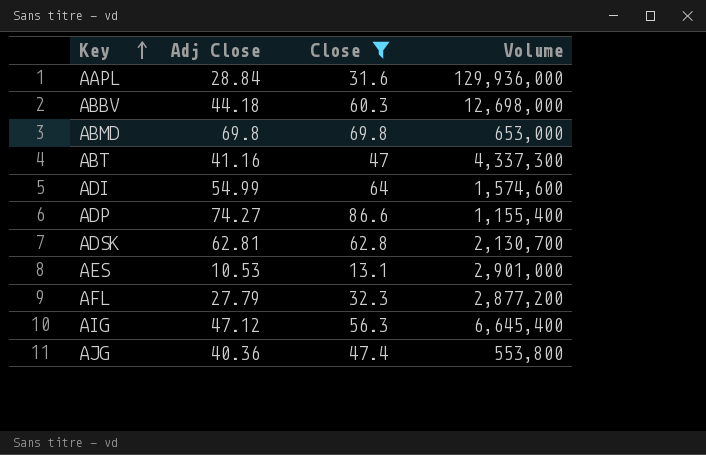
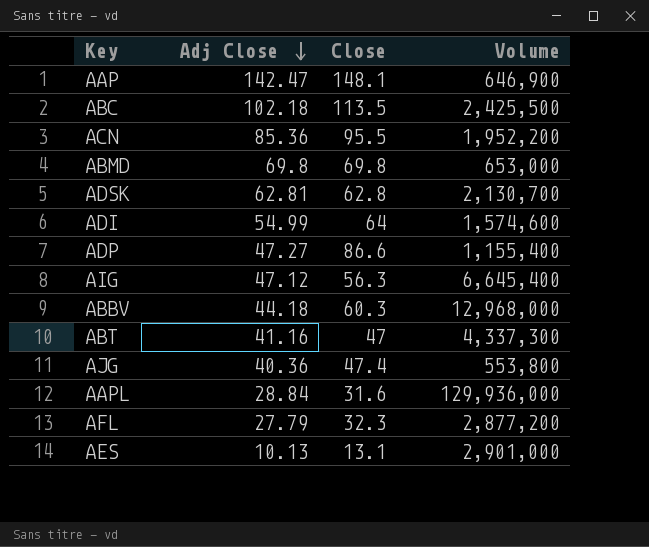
filter: Close <= 86.6 -> none
row order: Key ascending -> Adj Close descending
ADP | Adj Close: 74.27 -> 47.27
ABBV | Volume: 12,698,000 -> 12,968,000
AES | Adj Close: 10.53 -> 10.13

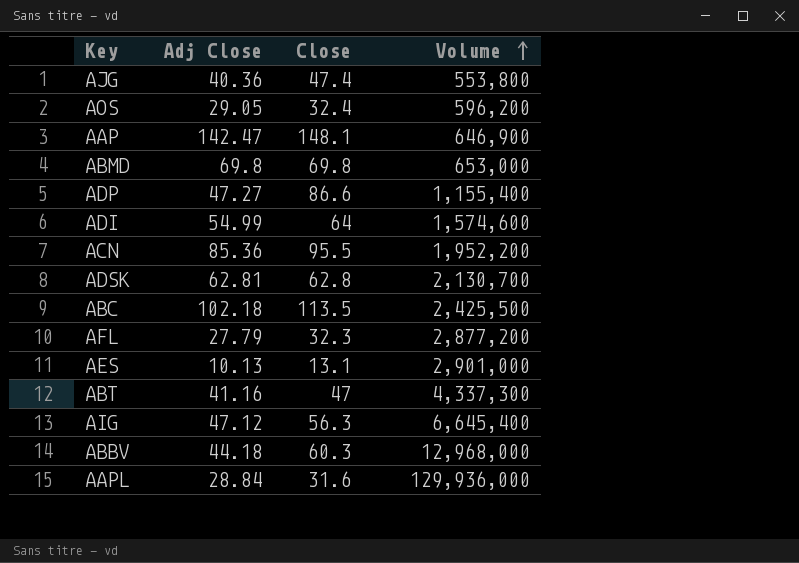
row order: Adj Close descending -> Volume ascending
row AOS: none -> 29.05 | 32.4 | 596,200

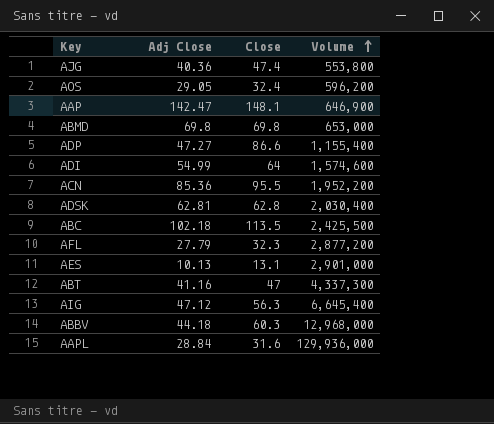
ADSK | Volume: 2,130,700 -> 2,030,400

